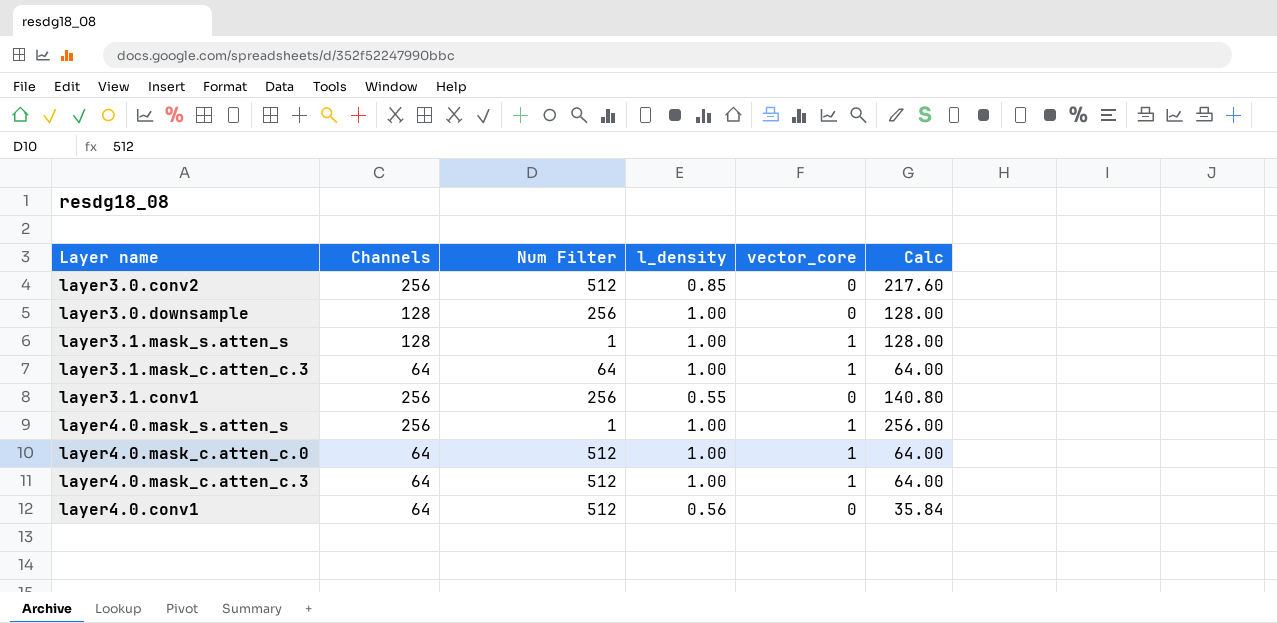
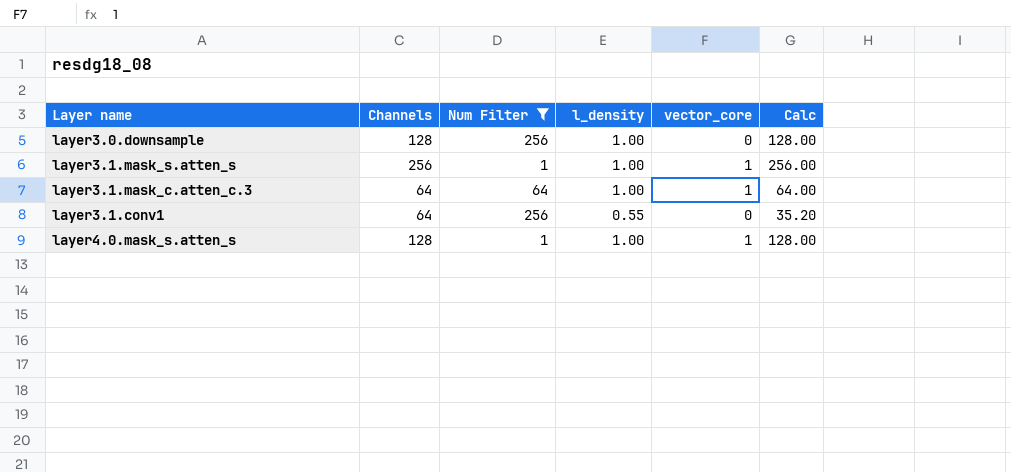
filter: none -> Num Filter != 512
layer3.1.mask_s.atten_s | Channels: 128 -> 256
layer3.1.mask_s.atten_s | Calc: 128.00 -> 256.00
layer3.1.conv1 | Channels: 256 -> 64
layer3.1.conv1 | Calc: 140.80 -> 35.20
layer4.0.mask_s.atten_s | Channels: 256 -> 128
layer4.0.mask_s.atten_s | Calc: 256.00 -> 128.00

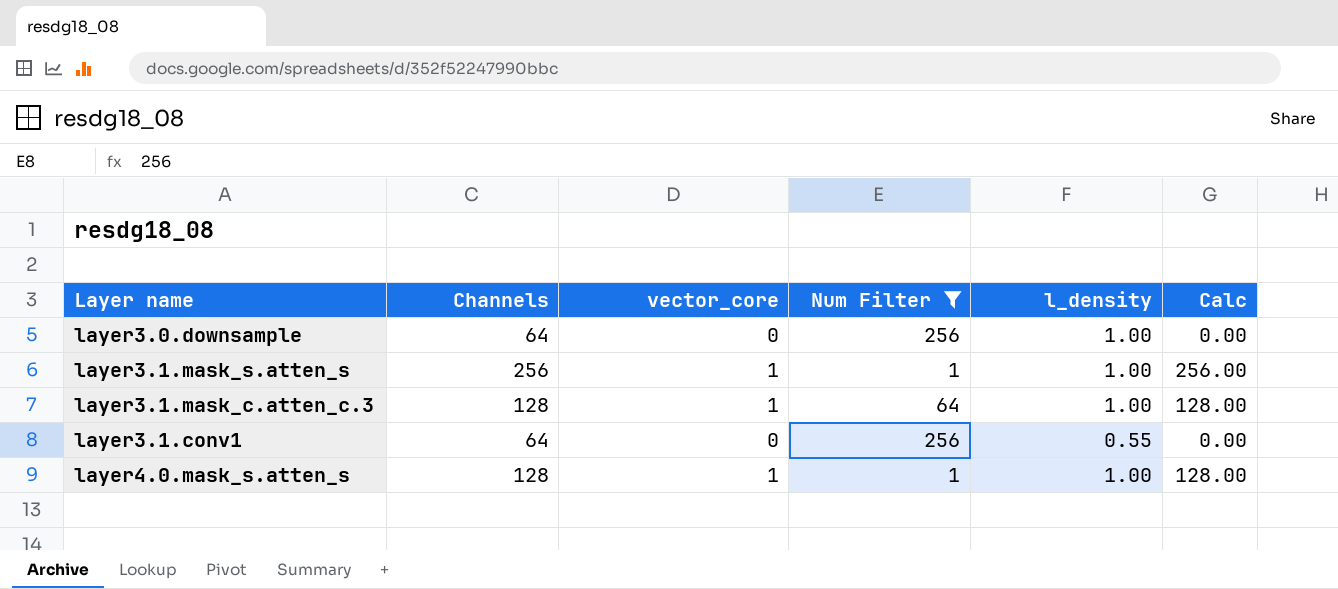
column vector_core | position: 5 -> 3
column Calc | formula: [Channels] * [l_density] -> [Channels] * [vector_core]
layer3.0.downsample | Channels: 128 -> 64
layer3.1.mask_c.atten_c.3 | Channels: 64 -> 128

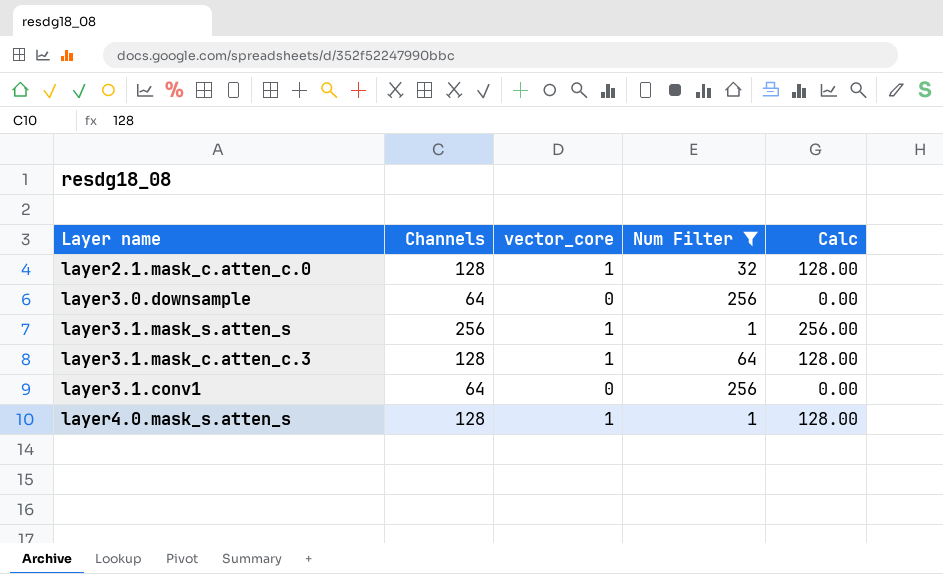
column l_density | position: 5 -> none
row layer2.1.mask_c.atten_c.0: none -> 128 | 1 | 32 | 128.00

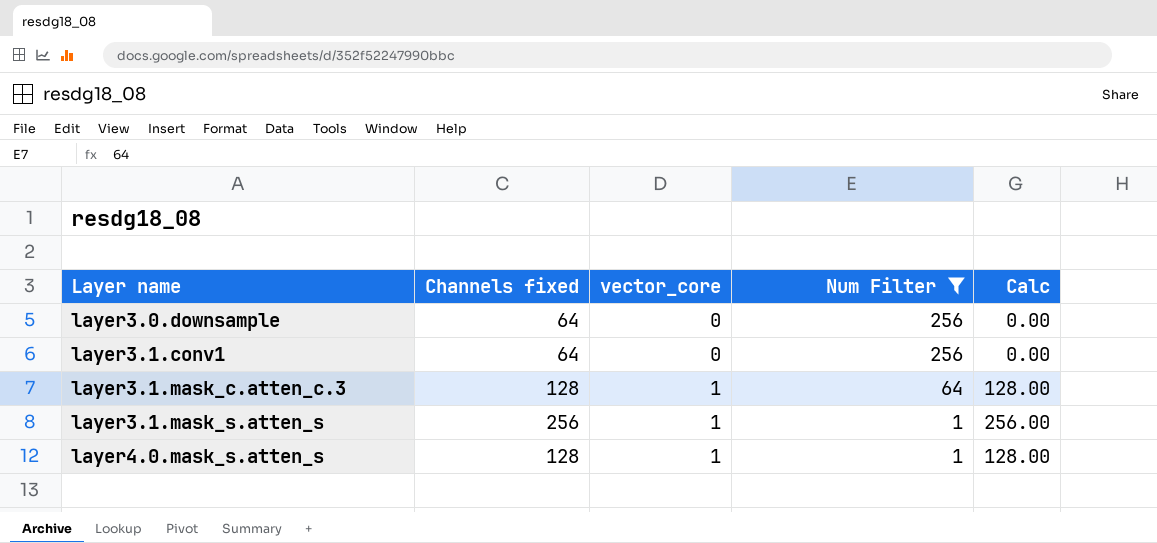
row order: none -> Layer name ascending
column name: Channels -> Channels fixed
row layer2.1.mask_c.atten_c.0: 128 | 1 | 32 | 128.00 -> none

